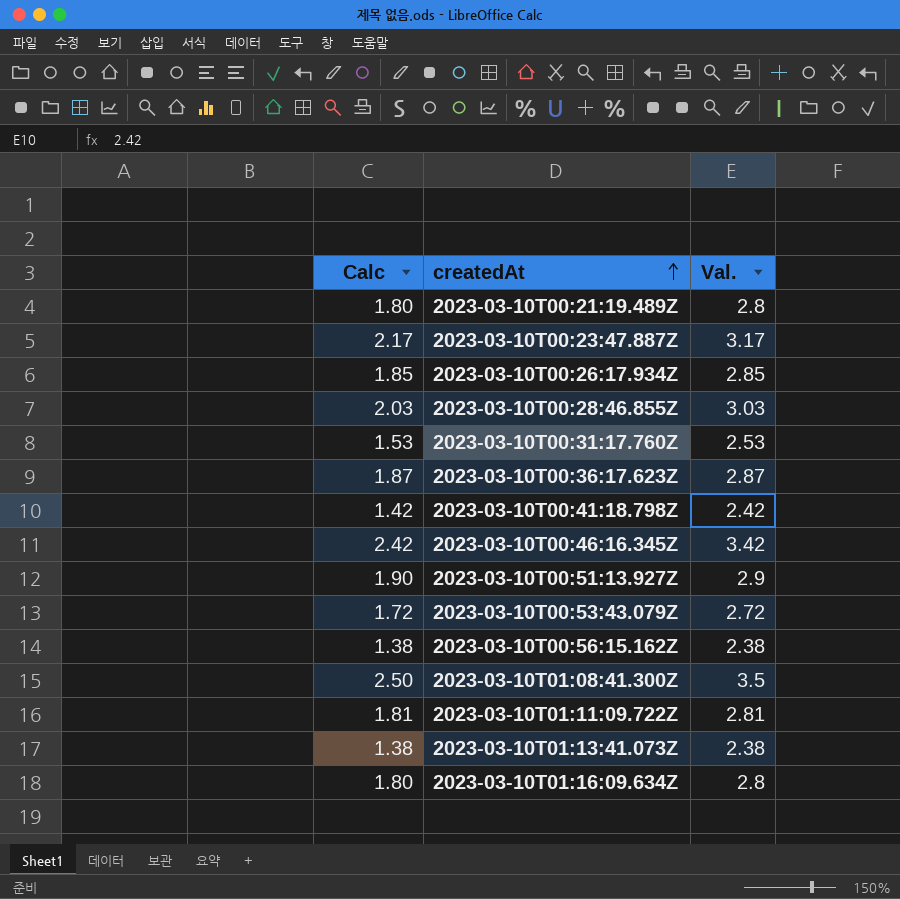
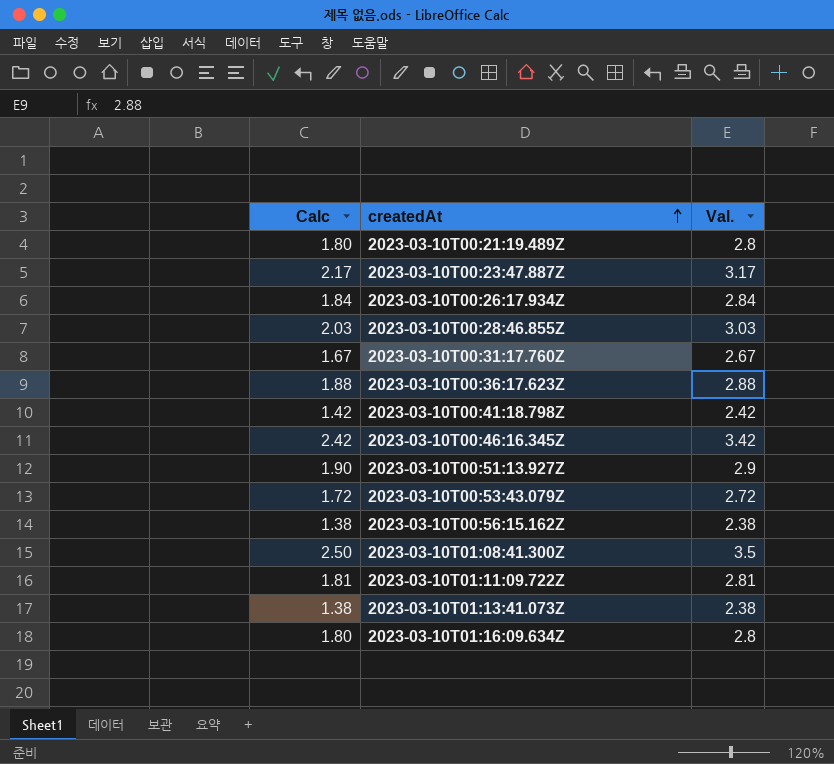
2023-03-10T00:26:17.934Z | Calc: 1.85 -> 1.84
2023-03-10T00:26:17.934Z | Val.: 2.85 -> 2.84
2023-03-10T00:31:17.760Z | Calc: 1.53 -> 1.67
2023-03-10T00:31:17.760Z | Val.: 2.53 -> 2.67
2023-03-10T00:36:17.623Z | Calc: 1.87 -> 1.88
2023-03-10T00:36:17.623Z | Val.: 2.87 -> 2.88

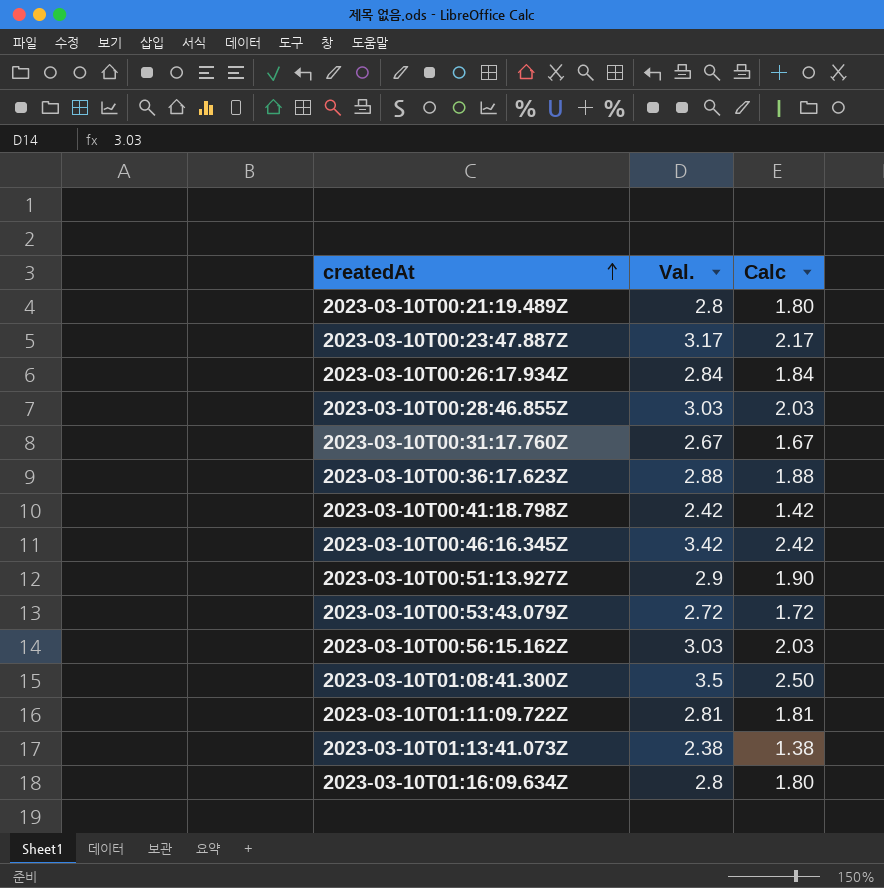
column Calc | position: 1 -> 3
2023-03-10T00:56:15.162Z | Val.: 2.38 -> 3.03
2023-03-10T00:56:15.162Z | Calc: 1.38 -> 2.03

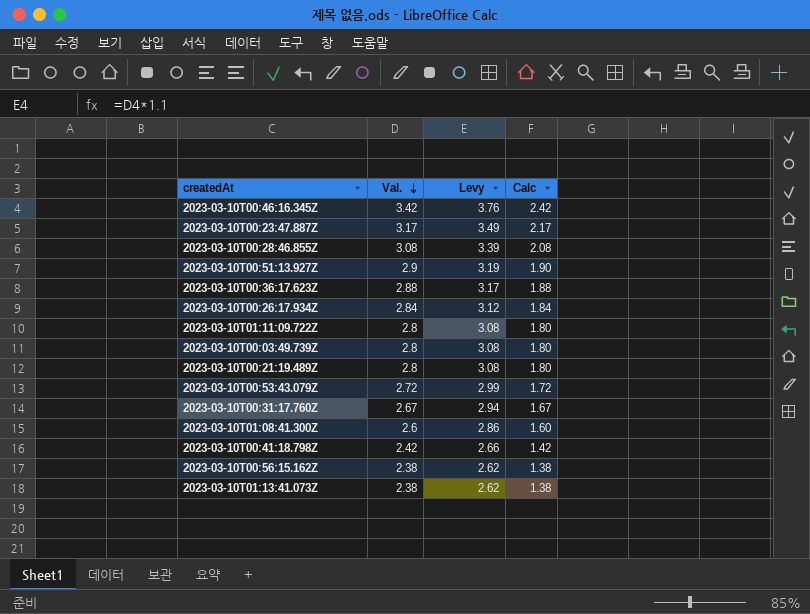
row order: createdAt ascending -> Val. descending
column Levy | formula: none -> [Val.] * 1.1
row 2023-03-10T01:16:09.634Z: 2.8 | 1.80 -> none
2023-03-10T00:28:46.855Z | Val.: 3.03 -> 3.08
2023-03-10T00:28:46.855Z | Calc: 2.03 -> 2.08
2023-03-10T01:11:09.722Z | Val.: 2.81 -> 2.8
2023-03-10T01:11:09.722Z | Calc: 1.81 -> 1.80
row 2023-03-10T00:03:49.739Z: none -> 2.8 | 3.08 | 1.80
2023-03-10T01:08:41.300Z | Val.: 3.5 -> 2.6
2023-03-10T01:08:41.300Z | Calc: 2.50 -> 1.60
2023-03-10T00:56:15.162Z | Val.: 3.03 -> 2.38
2023-03-10T00:56:15.162Z | Calc: 2.03 -> 1.38

